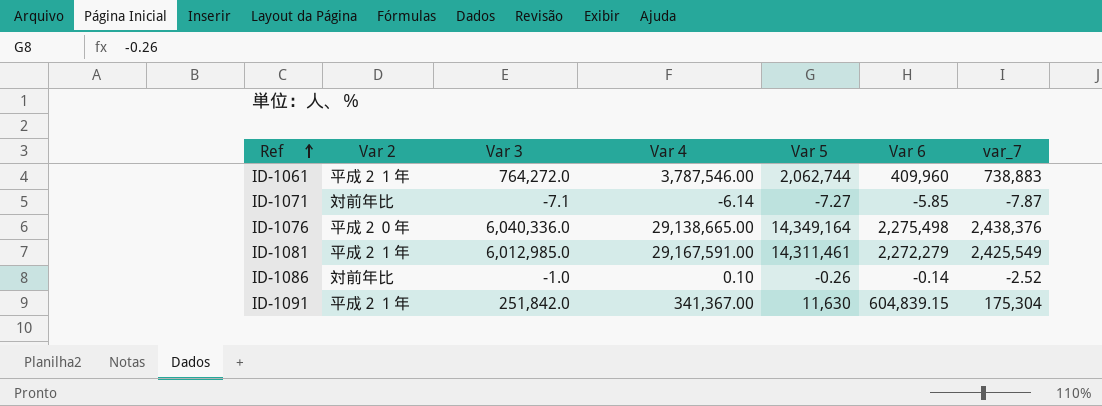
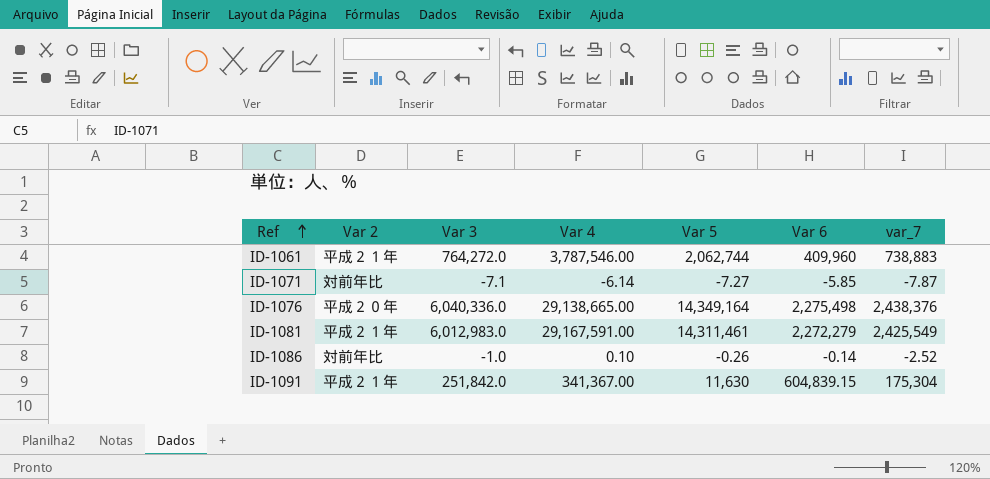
ID-1081 | Var 3: 6,012,985.0 -> 6,012,983.0

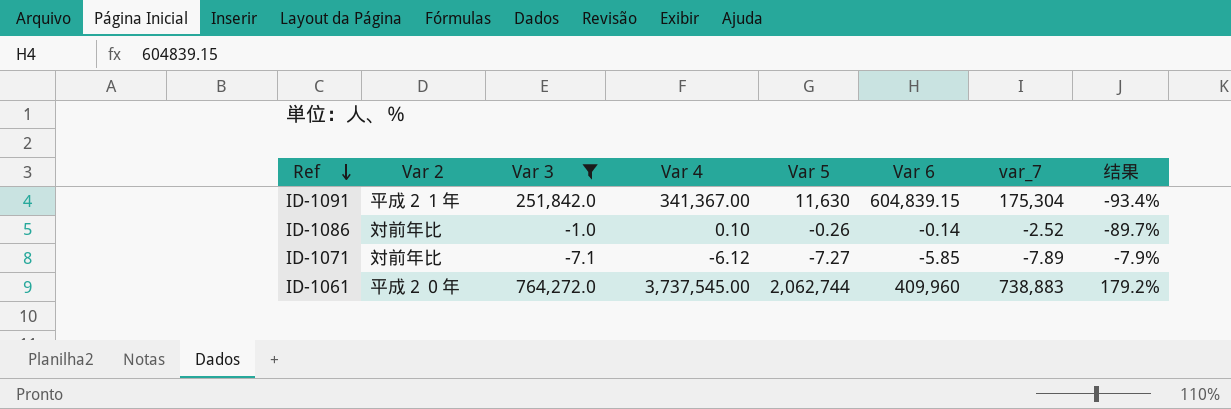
filter: none -> Var 3 <= 764,272.0
row order: Ref ascending -> Ref descending
column 结果 | formula: none -> ([Var 5] - [var_7]) / [var_7]
ID-1071 | Var 4: -6.14 -> -6.12
ID-1071 | var_7: -7.87 -> -7.89
ID-1061 | Var 2: 平成２１年 -> 平成２０年
ID-1061 | Var 4: 3,787,546.00 -> 3,737,545.00

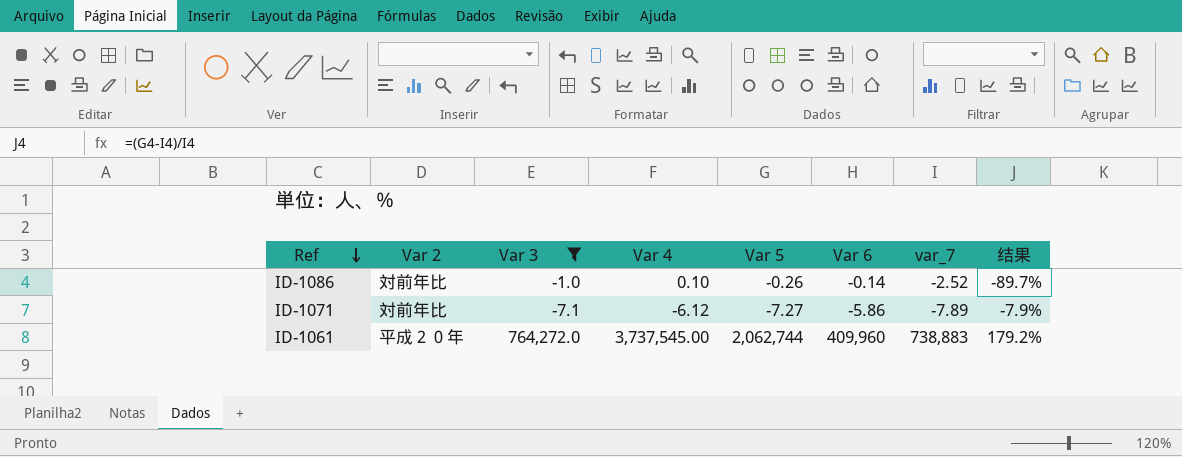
row ID-1091: 平成２１年 | 251,842.0 | 341,367.00 | 11,630 | 604,839.15 | 175,304 | -93.4% -> none
ID-1071 | Var 6: -5.85 -> -5.86

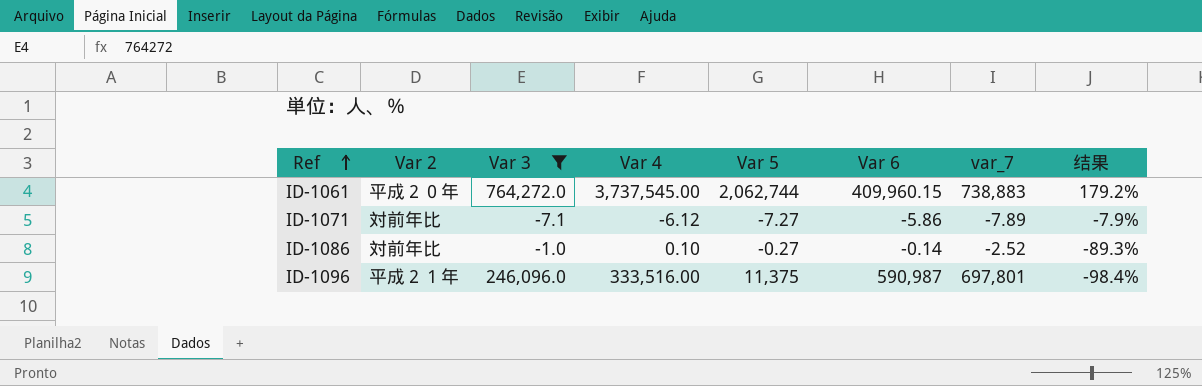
row order: Ref descending -> Ref ascending
ID-1061 | Var 6: 409,960 -> 409,960.15
ID-1086 | Var 5: -0.26 -> -0.27
ID-1086 | 结果: -89.7% -> -89.3%
row ID-1096: none -> 平成２１年 | 246,096.0 | 333,516.00 | 11,375 | 590,987 | 697,801 | -98.4%

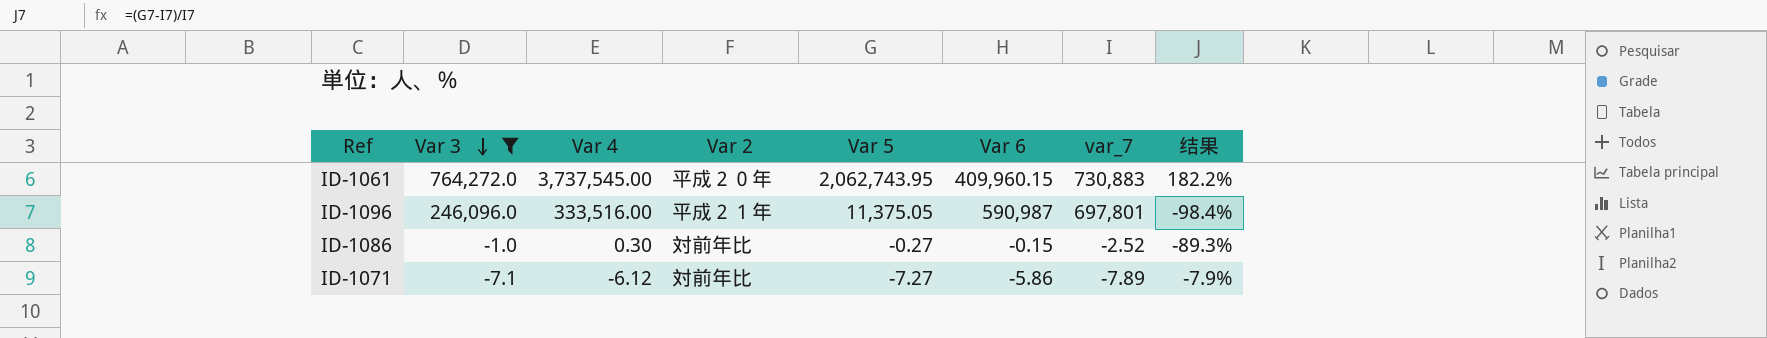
row order: Ref ascending -> Var 3 descending
column Var 2 | position: 2 -> 4
ID-1061 | Var 5: 2,062,744 -> 2,062,743.95
ID-1061 | var_7: 738,883 -> 730,883
ID-1061 | 结果: 179.2% -> 182.2%
ID-1096 | Var 5: 11,375 -> 11,375.05
ID-1086 | Var 4: 0.10 -> 0.30
ID-1086 | Var 6: -0.14 -> -0.15

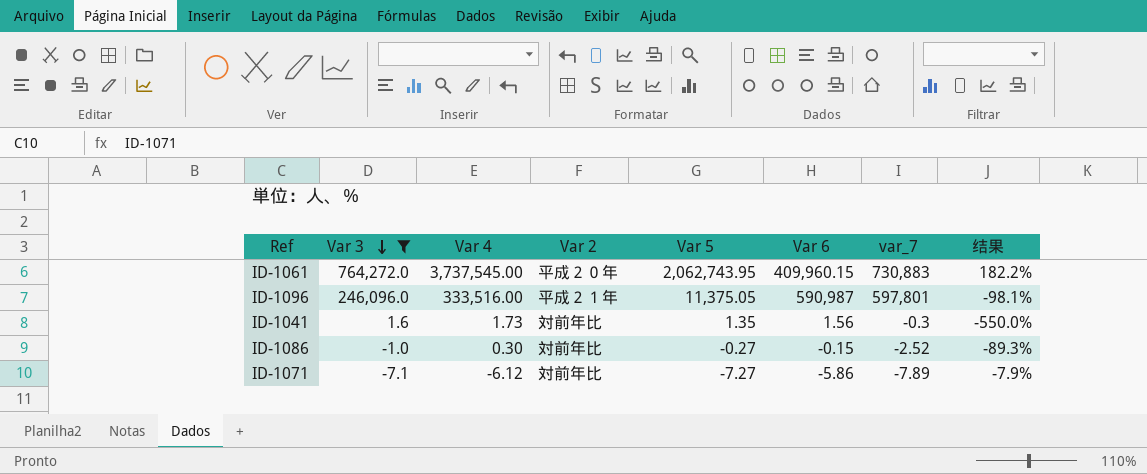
ID-1096 | var_7: 697,801 -> 597,801
ID-1096 | 结果: -98.4% -> -98.1%
row ID-1041: none -> 1.6 | 1.73 | 対前年比 | 1.35 | 1.56 | -0.3 | -550.0%

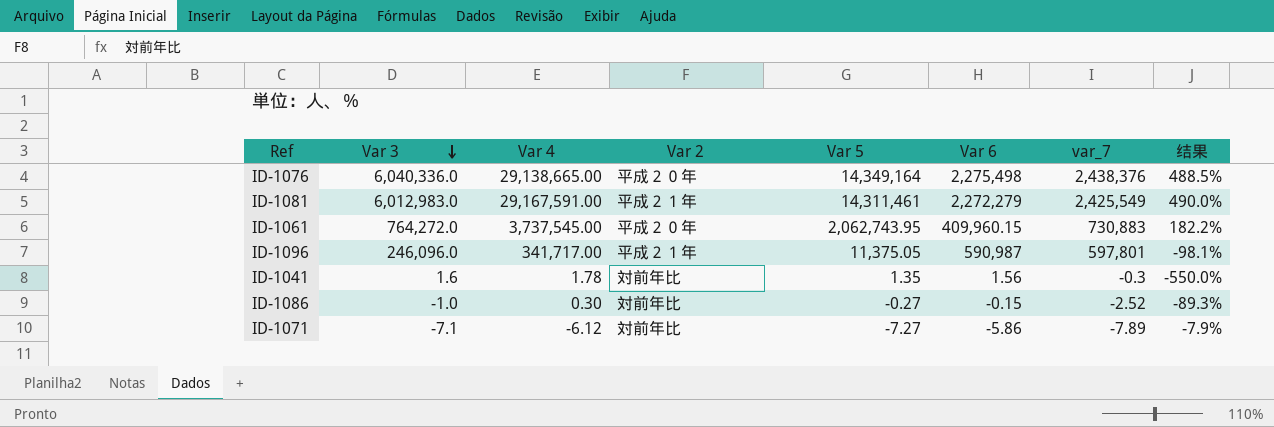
filter: Var 3 <= 764,272.0 -> none
ID-1096 | Var 4: 333,516.00 -> 341,717.00
ID-1041 | Var 4: 1.73 -> 1.78

